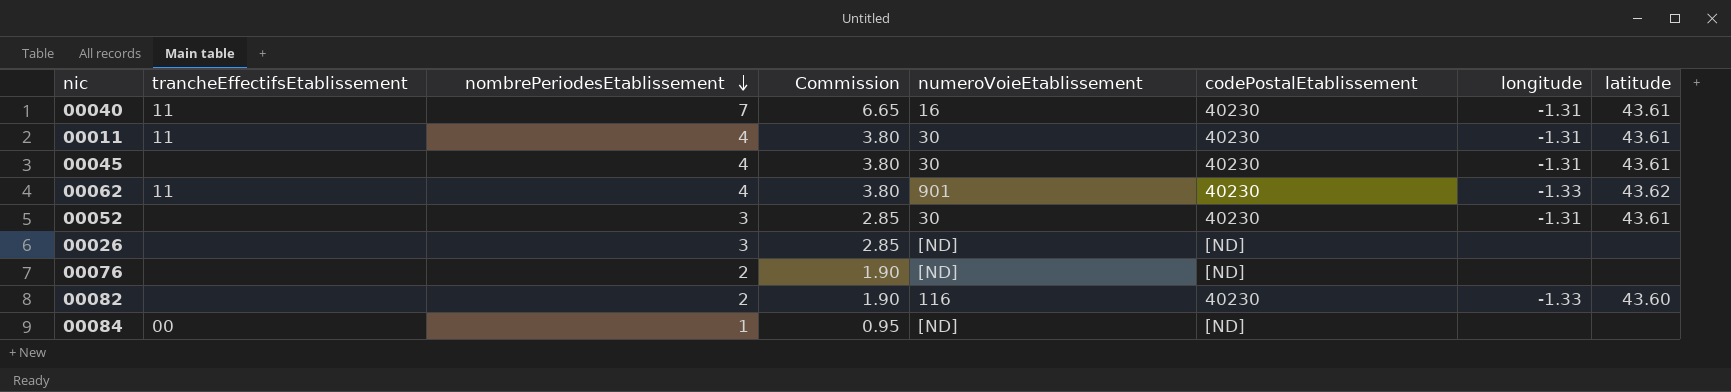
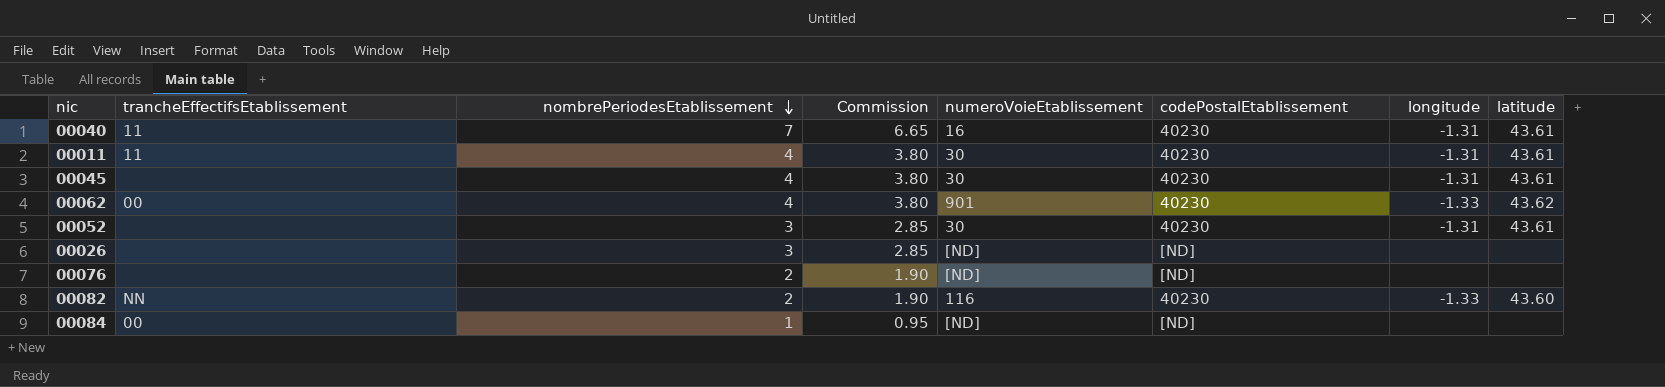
00062 | trancheEffectifsEtablissement: 11 -> 00
00082 | trancheEffectifsEtablissement: none -> NN

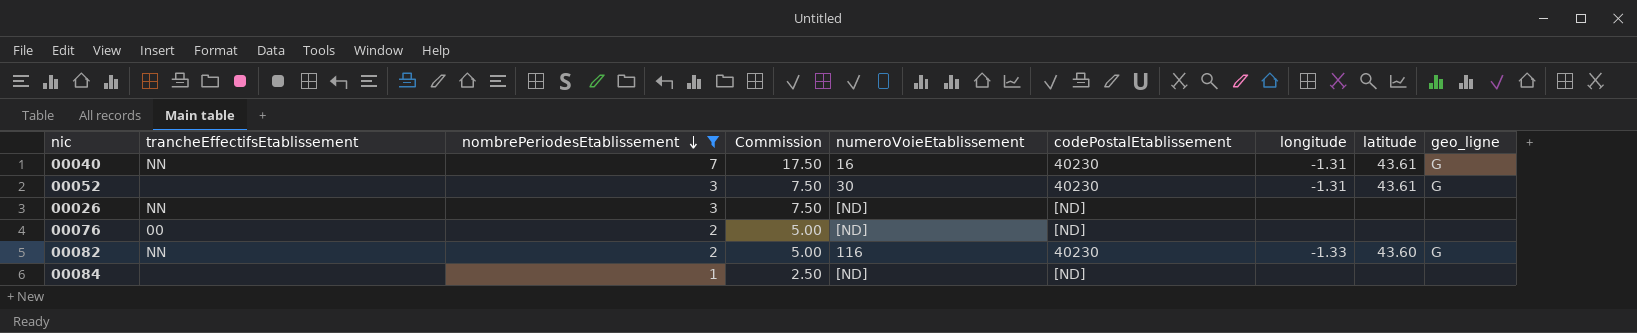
filter: none -> nombrePeriodesEtablissement != 4
column Commission | formula: [nombrePeriodesEtablissement] * 0.95 -> [nombrePeriodesEtablissement] * 2.5
column geo_ligne | position: none -> 9
00040 | trancheEffectifsEtablissement: 11 -> NN
00026 | trancheEffectifsEtablissement: none -> NN
00076 | trancheEffectifsEtablissement: none -> 00
00084 | trancheEffectifsEtablissement: 00 -> none

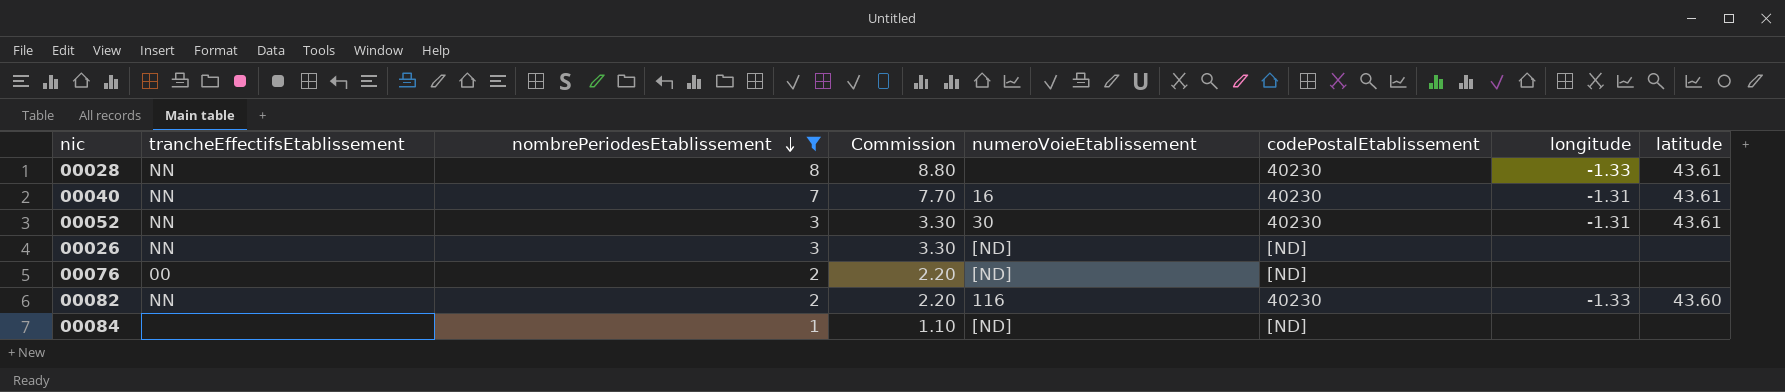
column geo_ligne | position: 9 -> none
column Commission | formula: [nombrePeriodesEtablissement] * 2.5 -> [nombrePeriodesEtablissement] * 1.1
row 00028: none -> NN | 8 | 8.80 | none | 40230 | -1.33 | 43.61
00052 | trancheEffectifsEtablissement: none -> NN

